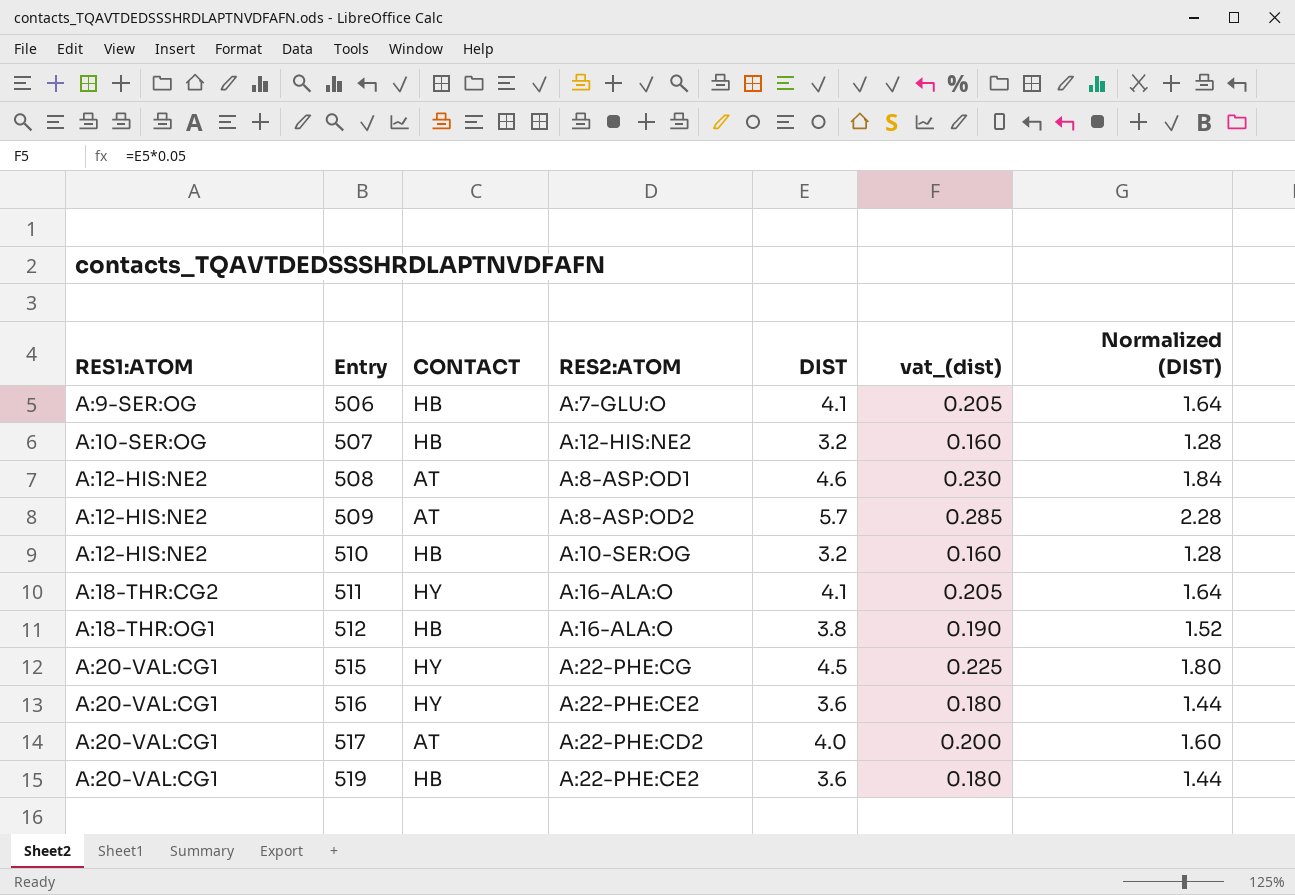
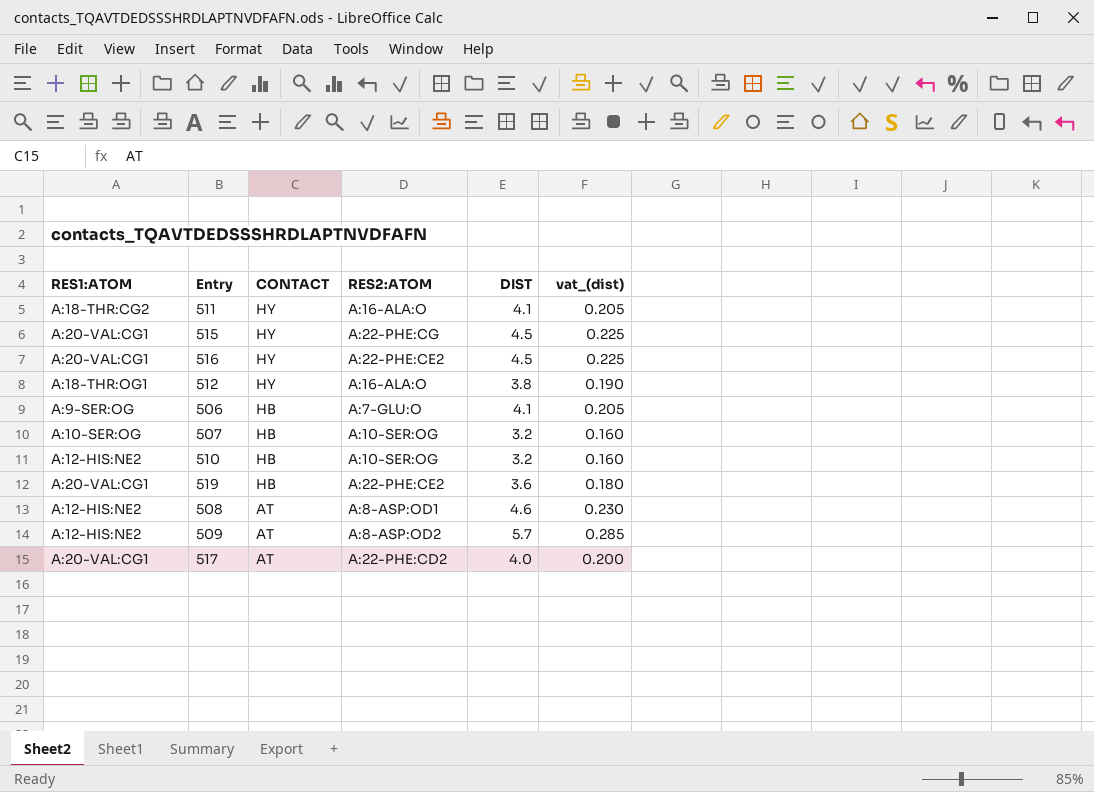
row order: RES1:ATOM ascending -> CONTACT descending
column Normalized (DIST) | formula: [DIST] * 0.4 -> none
516 | DIST: 3.6 -> 4.5
516 | vat_(dist): 0.180 -> 0.225
512 | CONTACT: HB -> HY
507 | RES2:ATOM: A:12-HIS:NE2 -> A:10-SER:OG

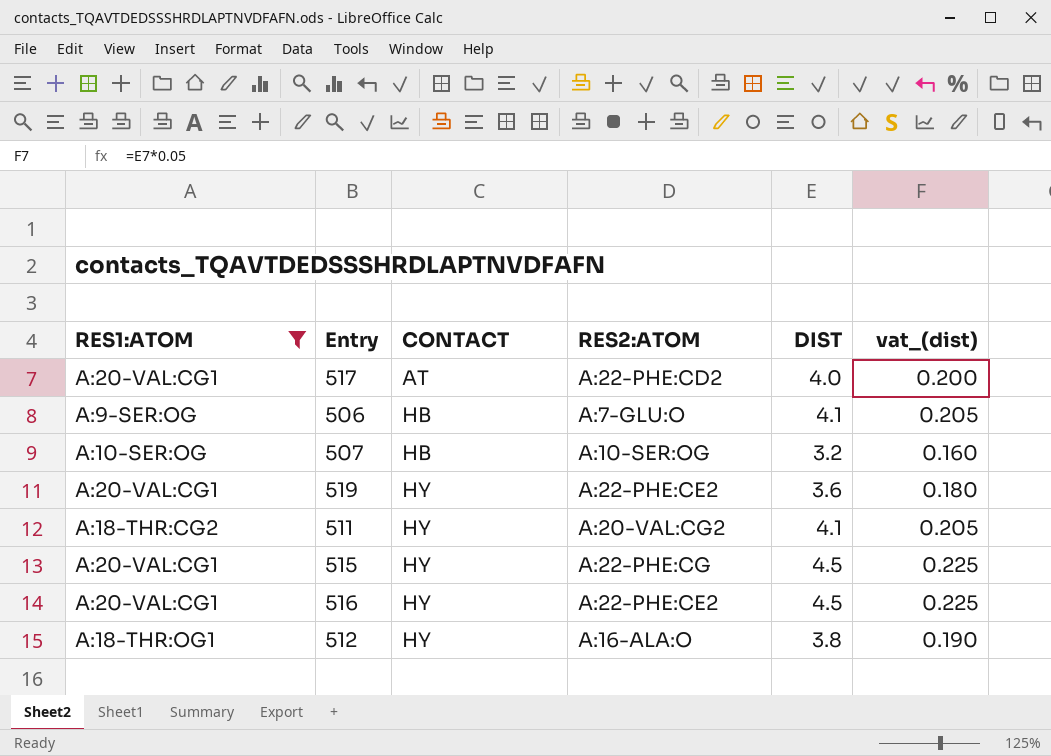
filter: none -> RES1:ATOM != A:12-HIS:NE2
row order: CONTACT descending -> CONTACT ascending
519 | CONTACT: HB -> HY
511 | RES2:ATOM: A:16-ALA:O -> A:20-VAL:CG2

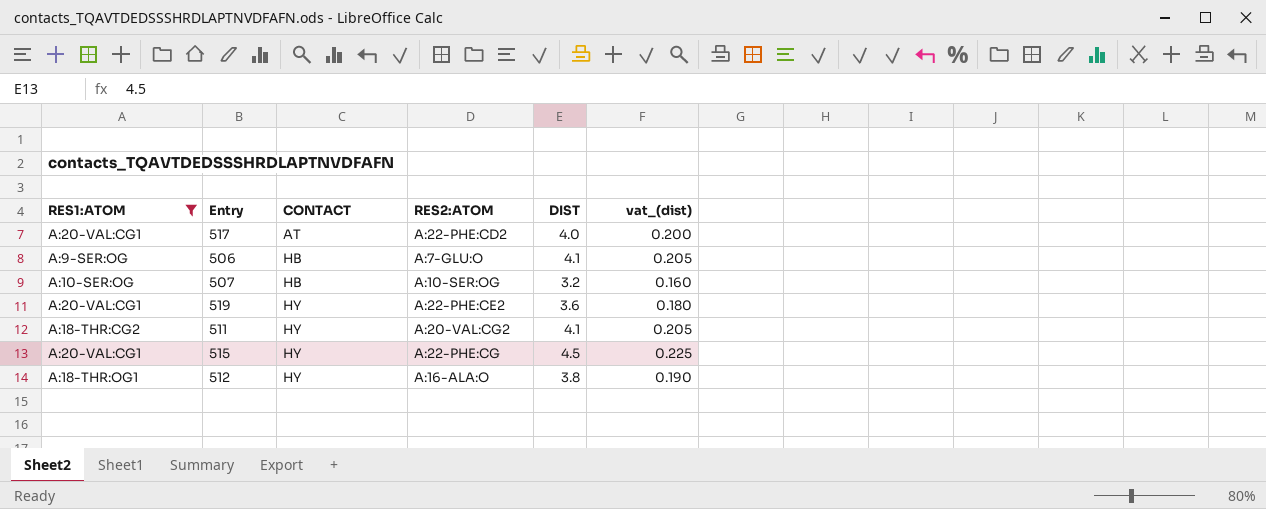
row 516: A:20-VAL:CG1 | HY | A:22-PHE:CE2 | 4.5 | 0.225 -> none

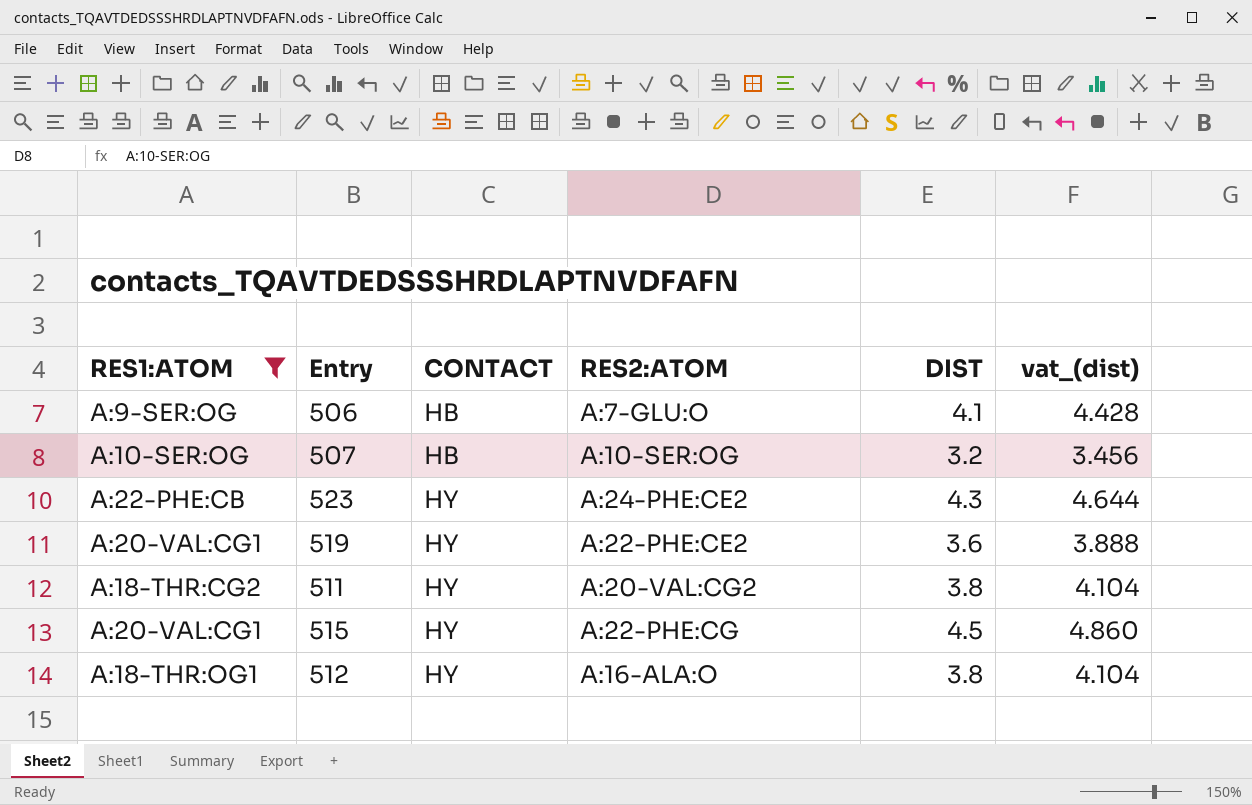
column vat_(dist) | formula: [DIST] * 0.05 -> [DIST] * 1.08
row 517: A:20-VAL:CG1 | AT | A:22-PHE:CD2 | 4.0 | 0.200 -> none
row 523: none -> A:22-PHE:CB | HY | A:24-PHE:CE2 | 4.3 | 4.644
511 | DIST: 4.1 -> 3.8

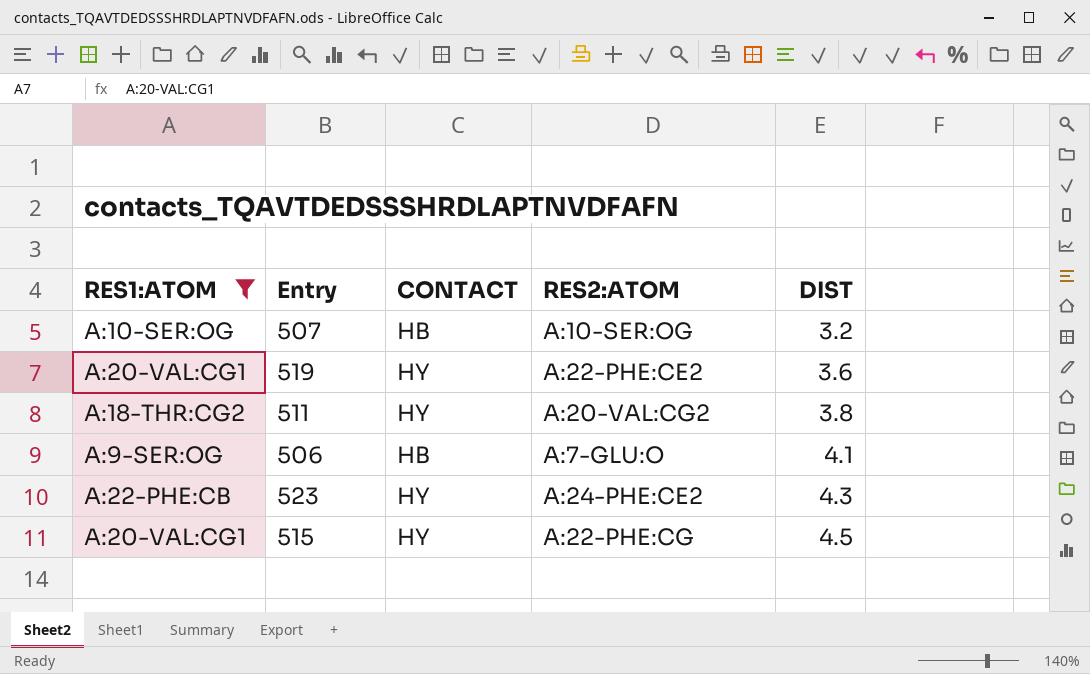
row order: CONTACT ascending -> DIST ascending
column vat_(dist) | formula: [DIST] * 1.08 -> none
row 512: A:18-THR:OG1 | HY | A:16-ALA:O | 3.8 | 4.104 -> none

